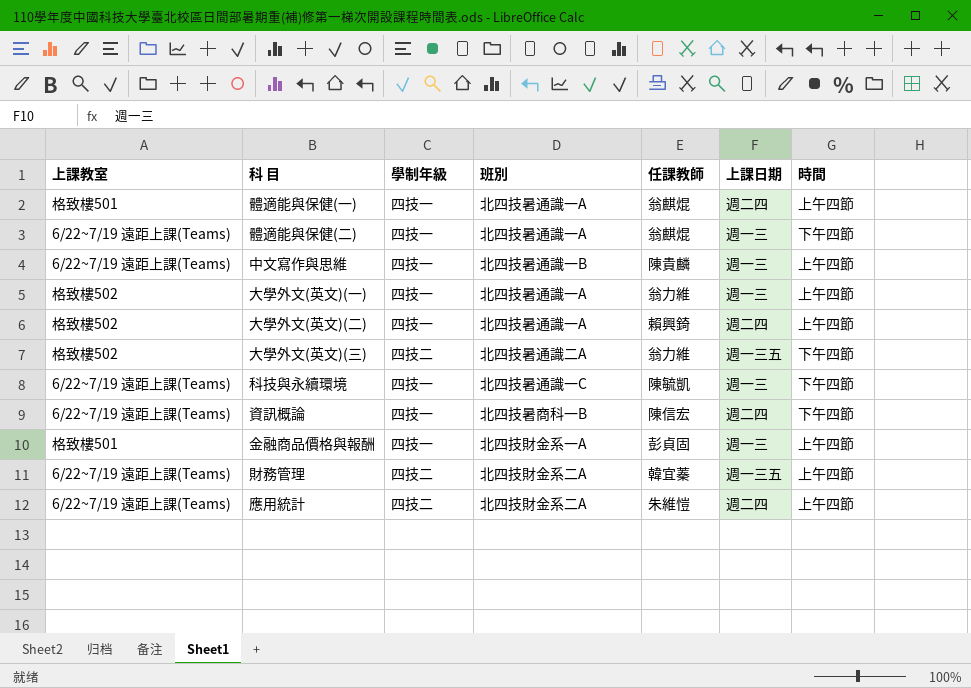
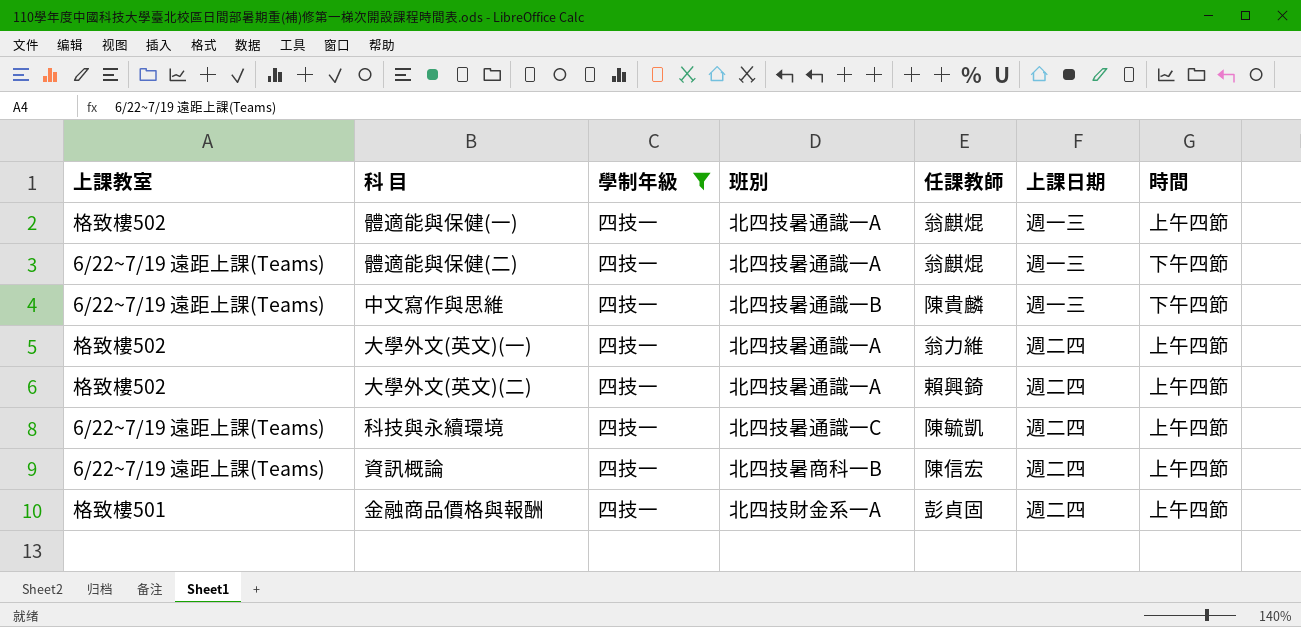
filter: none -> 學制年級 = 四技一
體適能與保健(一) | 上課教室: 格致樓501 -> 格致樓502
體適能與保健(一) | 上課日期: 週二四 -> 週一三
中文寫作與思維 | 時間: 上午四節 -> 下午四節
大學外文(英文)(一) | 上課日期: 週一三 -> 週二四
科技與永續環境 | 上課日期: 週一三 -> 週二四
科技與永續環境 | 時間: 下午四節 -> 上午四節
資訊概論 | 時間: 下午四節 -> 上午四節
金融商品價格與報酬 | 上課日期: 週一三 -> 週二四

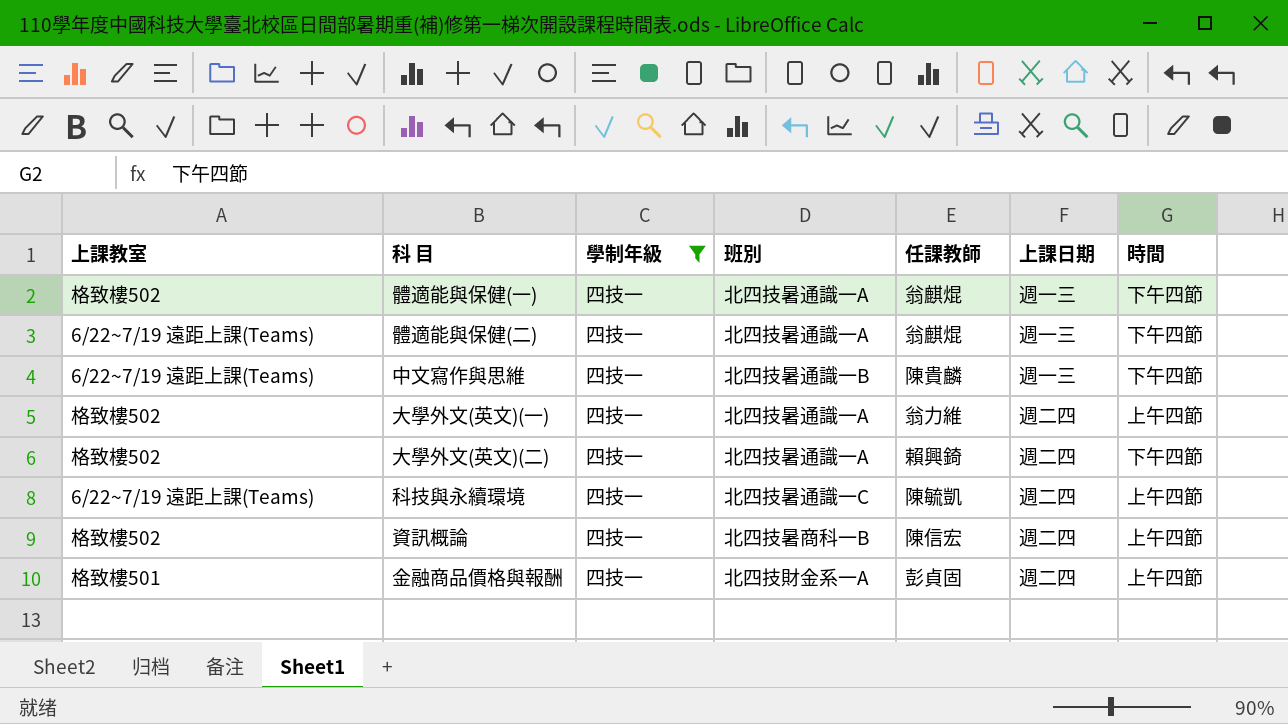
體適能與保健(一) | 時間: 上午四節 -> 下午四節
大學外文(英文)(二) | 時間: 上午四節 -> 下午四節
資訊概論 | 上課教室: 6/22~7/19 遠距上課(Teams) -> 格致樓502

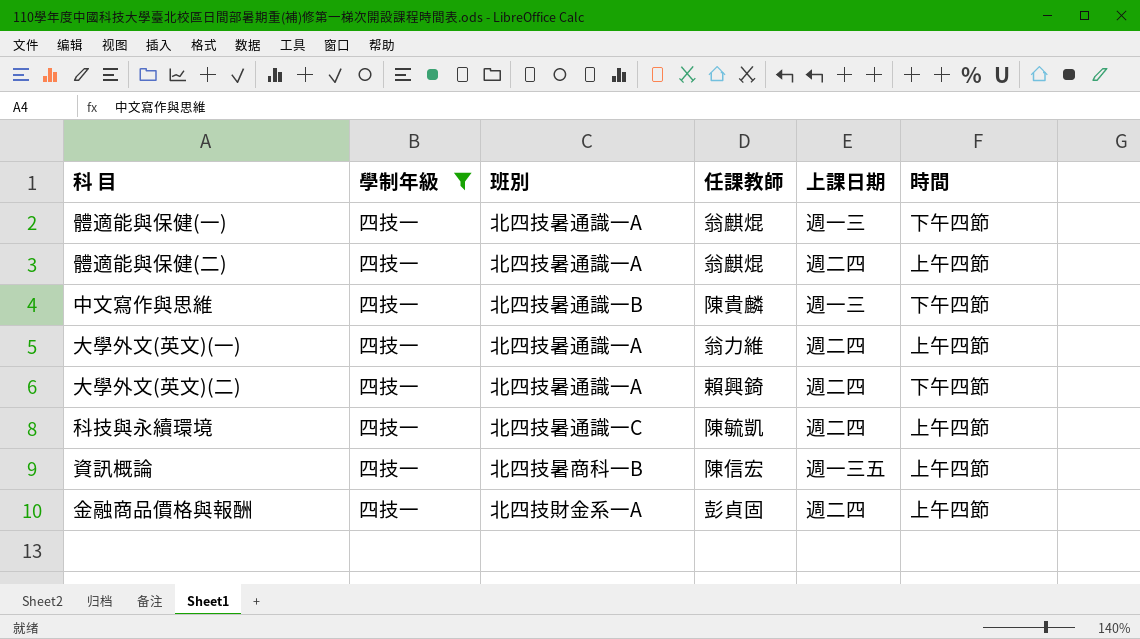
column 上課教室 | position: 1 -> none
體適能與保健(二) | 上課日期: 週一三 -> 週二四
體適能與保健(二) | 時間: 下午四節 -> 上午四節
資訊概論 | 上課日期: 週二四 -> 週一三五

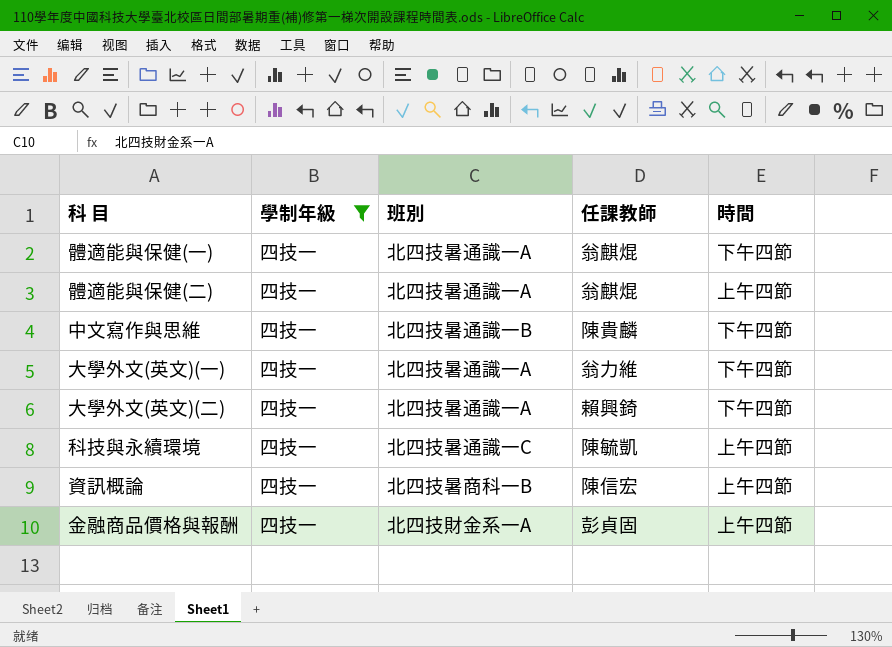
column 上課日期 | position: 5 -> none
大學外文(英文)(一) | 時間: 上午四節 -> 下午四節

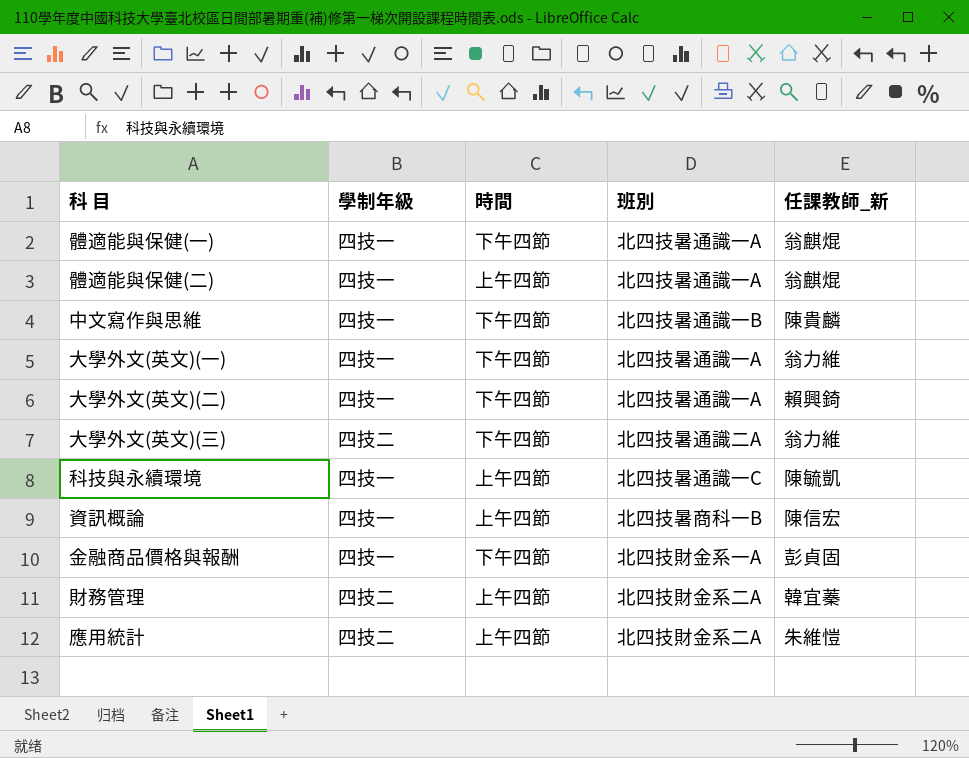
filter: 學制年級 = 四技一 -> none
column 時間 | position: 5 -> 3
column name: 任課教師 -> 任課教師_新
金融商品價格與報酬 | 時間: 上午四節 -> 下午四節

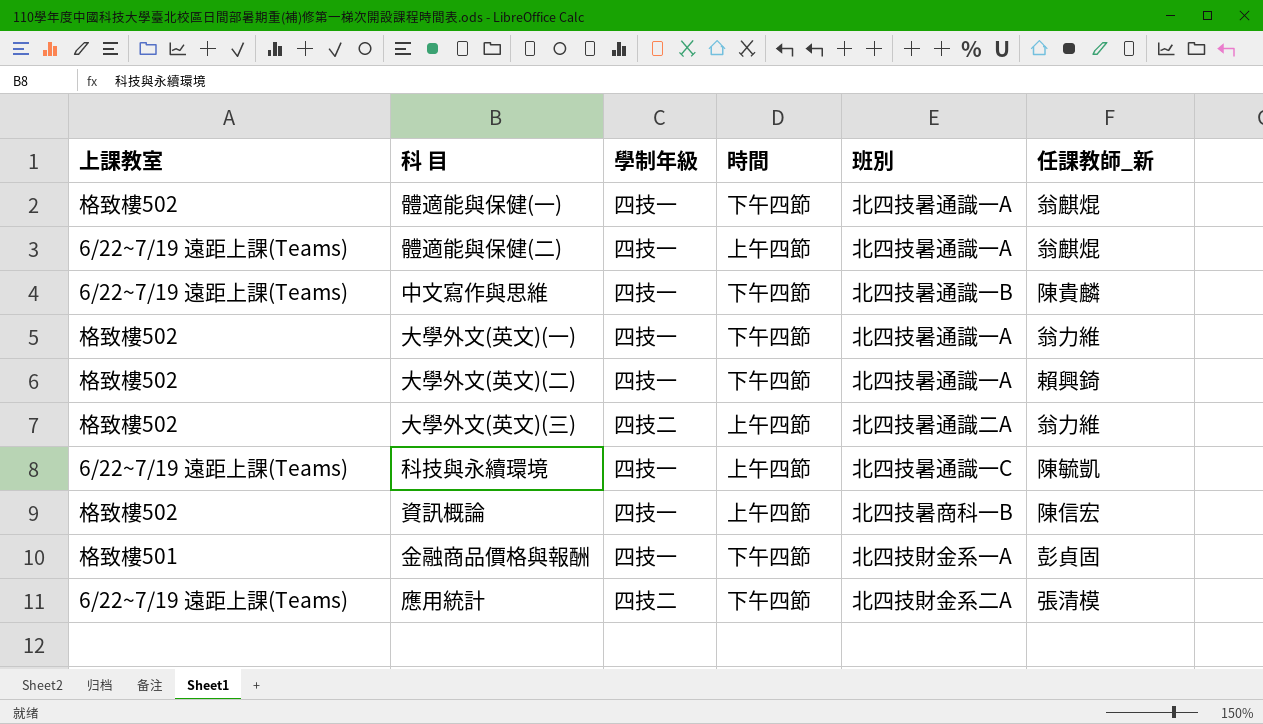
column 上課教室 | position: none -> 1
row 財務管理: 四技二 | 上午四節 | 北四技財金系二A | 韓宜蓁 -> none
大學外文(英文)(三) | 時間: 下午四節 -> 上午四節
應用統計 | 時間: 上午四節 -> 下午四節
應用統計 | 任課教師_新: 朱維愷 -> 張清模

